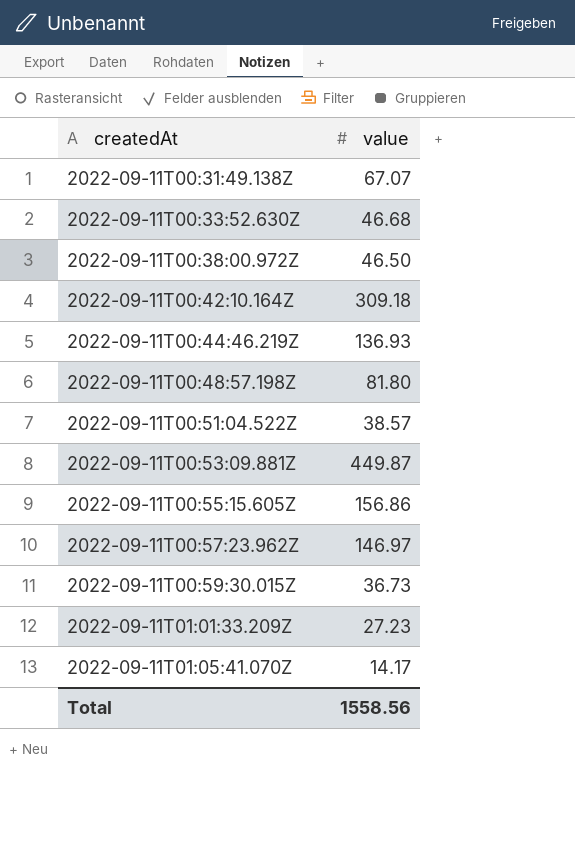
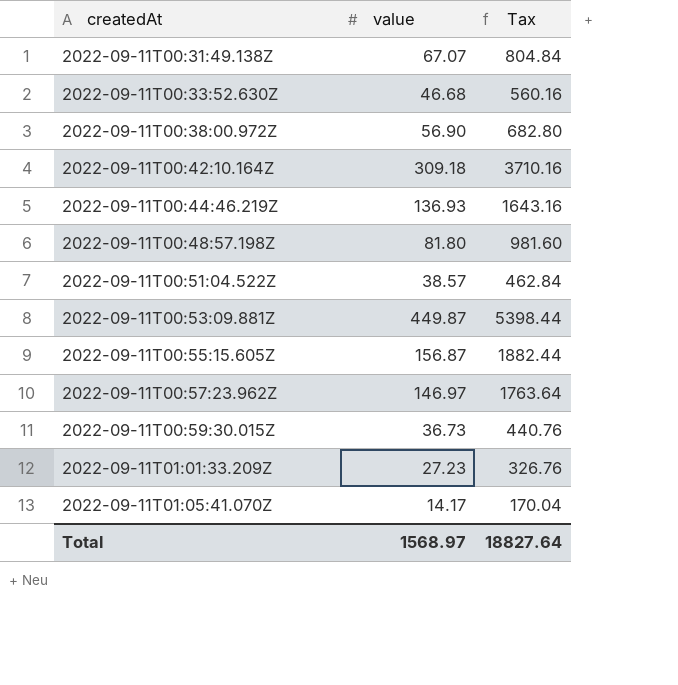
column Tax | formula: none -> [value] * 12
2022-09-11T00:38:00.972Z | value: 46.50 -> 56.90
2022-09-11T00:55:15.605Z | value: 156.86 -> 156.87
Total | value: 1558.56 -> 1568.97

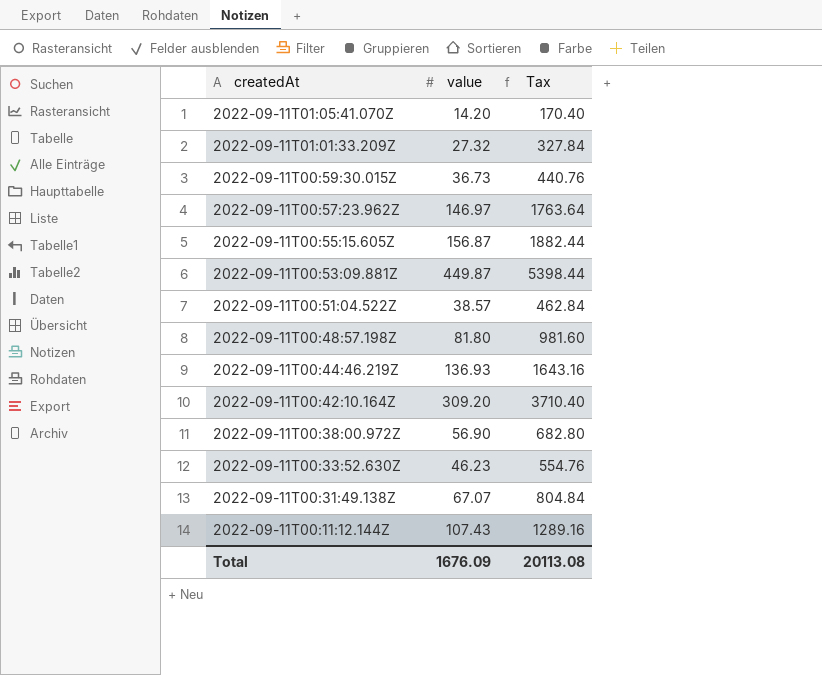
row order: createdAt ascending -> createdAt descending
2022-09-11T01:05:41.070Z | value: 14.17 -> 14.20
2022-09-11T01:05:41.070Z | Tax: 170.04 -> 170.40
2022-09-11T01:01:33.209Z | value: 27.23 -> 27.32
2022-09-11T01:01:33.209Z | Tax: 326.76 -> 327.84
2022-09-11T00:42:10.164Z | value: 309.18 -> 309.20
2022-09-11T00:42:10.164Z | Tax: 3710.16 -> 3710.40
2022-09-11T00:33:52.630Z | value: 46.68 -> 46.23
2022-09-11T00:33:52.630Z | Tax: 560.16 -> 554.76
row 2022-09-11T00:11:12.144Z: none -> 107.43 | 1289.16
Total | value: 1568.97 -> 1676.09
Total | Tax: 18827.64 -> 20113.08

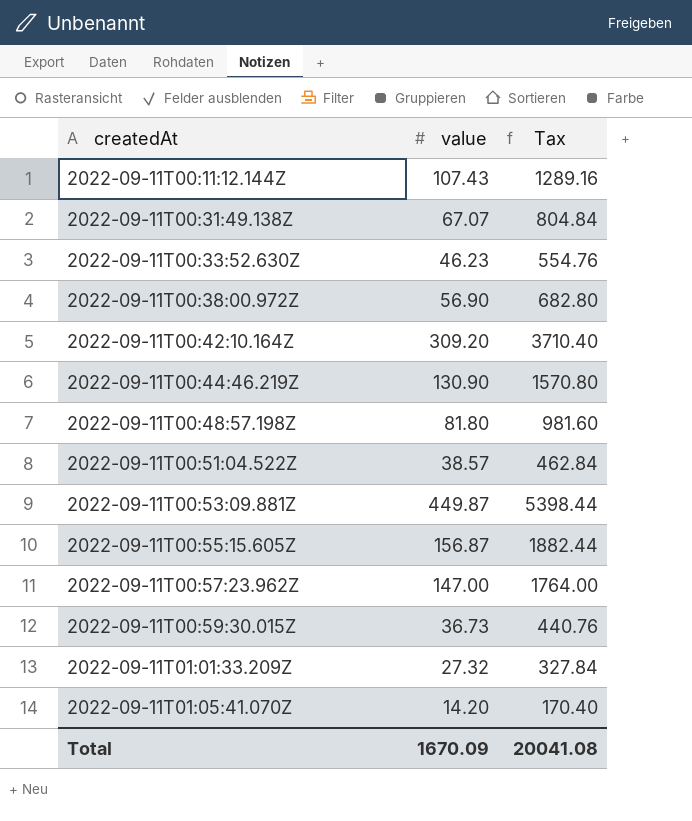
row order: createdAt descending -> createdAt ascending
2022-09-11T00:44:46.219Z | value: 136.93 -> 130.90
2022-09-11T00:44:46.219Z | Tax: 1643.16 -> 1570.80
2022-09-11T00:57:23.962Z | value: 146.97 -> 147.00
2022-09-11T00:57:23.962Z | Tax: 1763.64 -> 1764.00
Total | value: 1676.09 -> 1670.09
Total | Tax: 20113.08 -> 20041.08

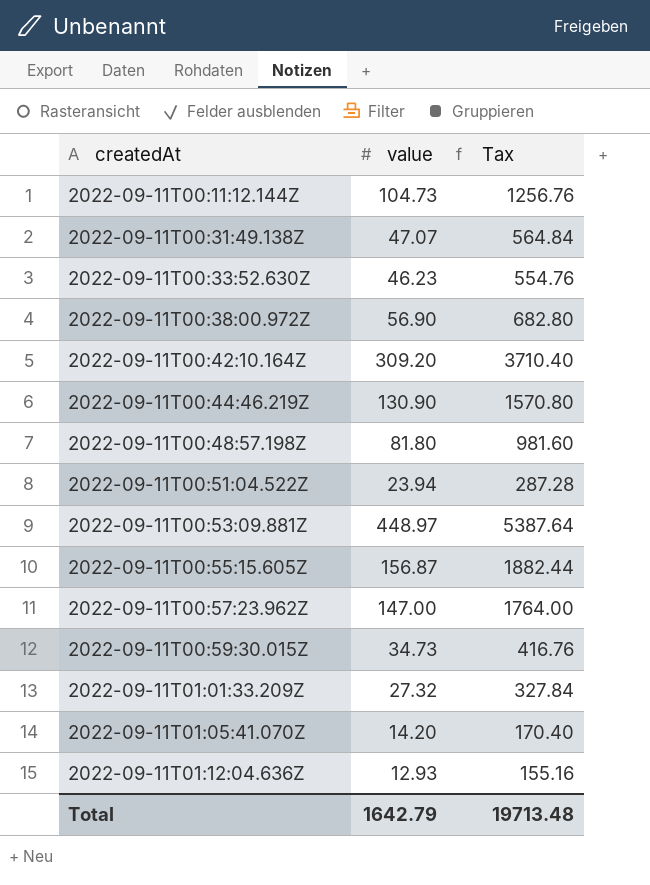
2022-09-11T00:11:12.144Z | value: 107.43 -> 104.73
2022-09-11T00:11:12.144Z | Tax: 1289.16 -> 1256.76
2022-09-11T00:31:49.138Z | value: 67.07 -> 47.07
2022-09-11T00:31:49.138Z | Tax: 804.84 -> 564.84
2022-09-11T00:51:04.522Z | value: 38.57 -> 23.94
2022-09-11T00:51:04.522Z | Tax: 462.84 -> 287.28
2022-09-11T00:53:09.881Z | value: 449.87 -> 448.97
2022-09-11T00:53:09.881Z | Tax: 5398.44 -> 5387.64
2022-09-11T00:59:30.015Z | value: 36.73 -> 34.73
2022-09-11T00:59:30.015Z | Tax: 440.76 -> 416.76
row 2022-09-11T01:12:04.636Z: none -> 12.93 | 155.16
Total | value: 1670.09 -> 1642.79
Total | Tax: 20041.08 -> 19713.48

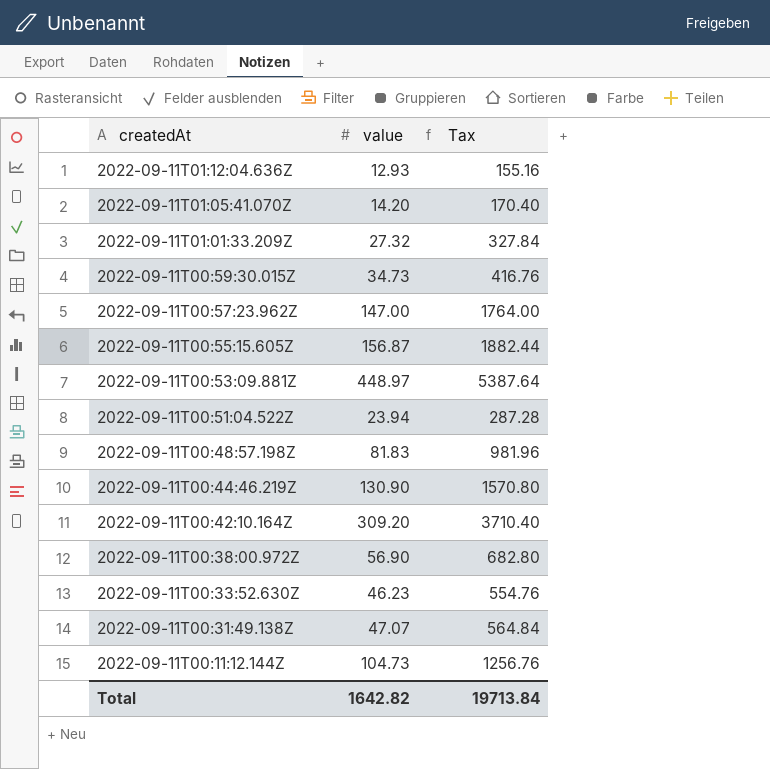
row order: createdAt ascending -> createdAt descending
2022-09-11T00:48:57.198Z | value: 81.80 -> 81.83
2022-09-11T00:48:57.198Z | Tax: 981.60 -> 981.96
Total | value: 1642.79 -> 1642.82
Total | Tax: 19713.48 -> 19713.84

